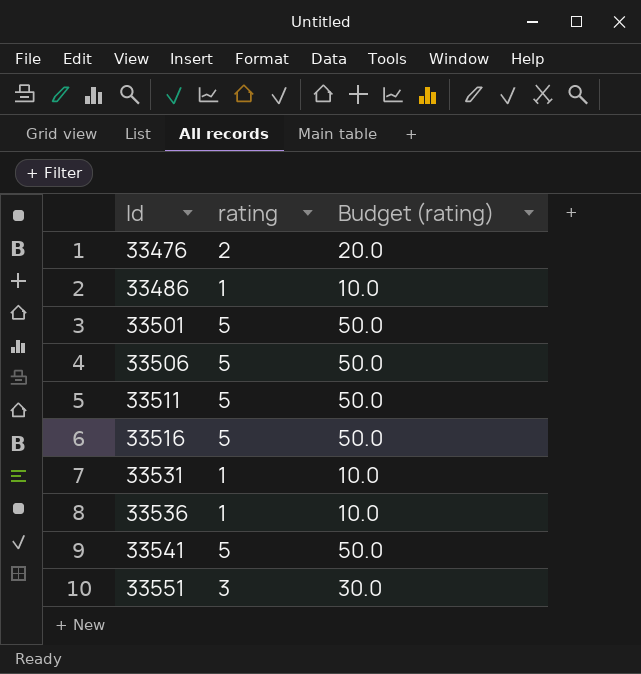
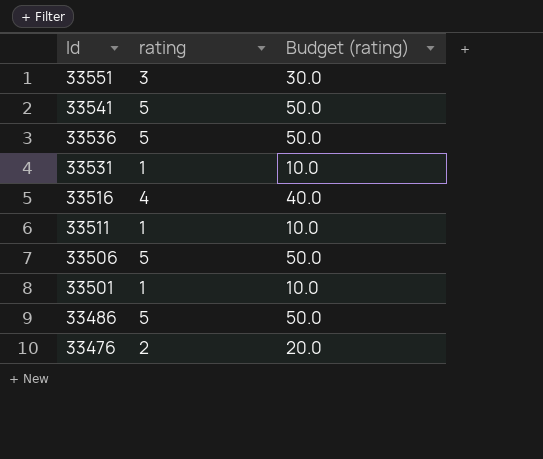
row order: Id ascending -> Id descending
33536 | rating: 1 -> 5
33536 | Budget (rating): 10.0 -> 50.0
33516 | rating: 5 -> 4
33516 | Budget (rating): 50.0 -> 40.0
33511 | rating: 5 -> 1
33511 | Budget (rating): 50.0 -> 10.0
33501 | rating: 5 -> 1
33501 | Budget (rating): 50.0 -> 10.0
33486 | rating: 1 -> 5
33486 | Budget (rating): 10.0 -> 50.0

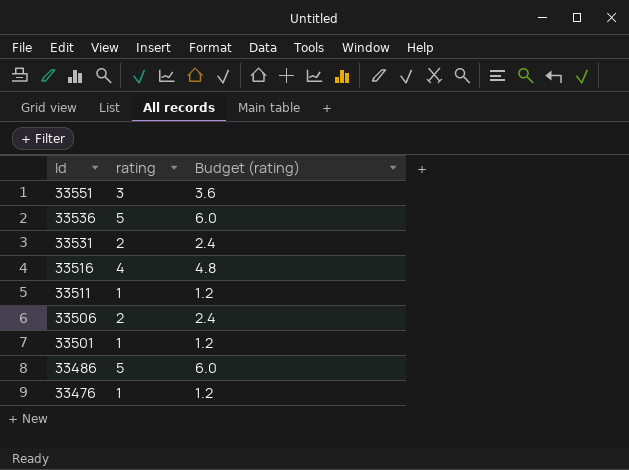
column Budget (rating) | formula: [rating] * 10 -> [rating] * 1.2
row 33541: 5 | 50.0 -> none
33531 | rating: 1 -> 2
33506 | rating: 5 -> 2
33476 | rating: 2 -> 1

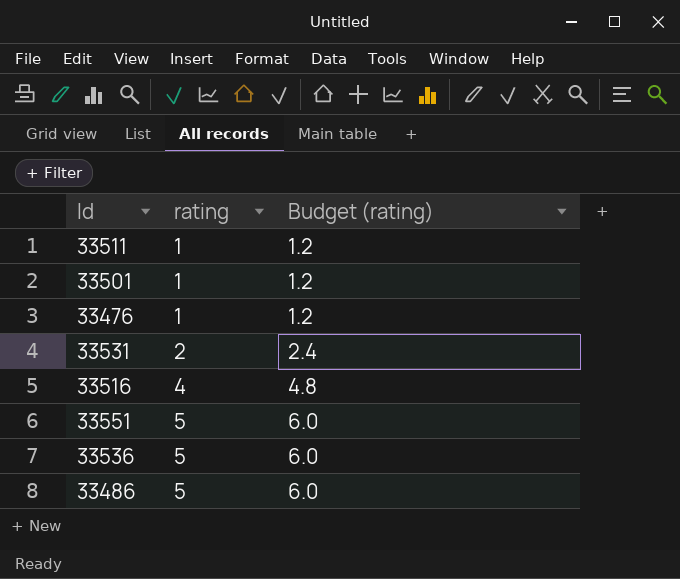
row order: Id descending -> rating ascending
row 33506: 2 | 2.4 -> none
33551 | rating: 3 -> 5
33551 | Budget (rating): 3.6 -> 6.0

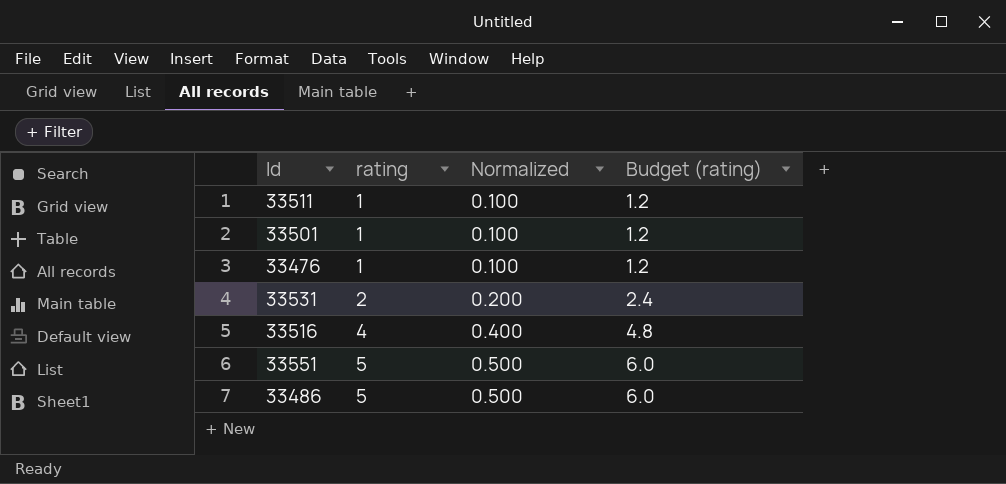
column Normalized | formula: none -> [rating] * 0.1
row 33536: 5 | 6.0 -> none

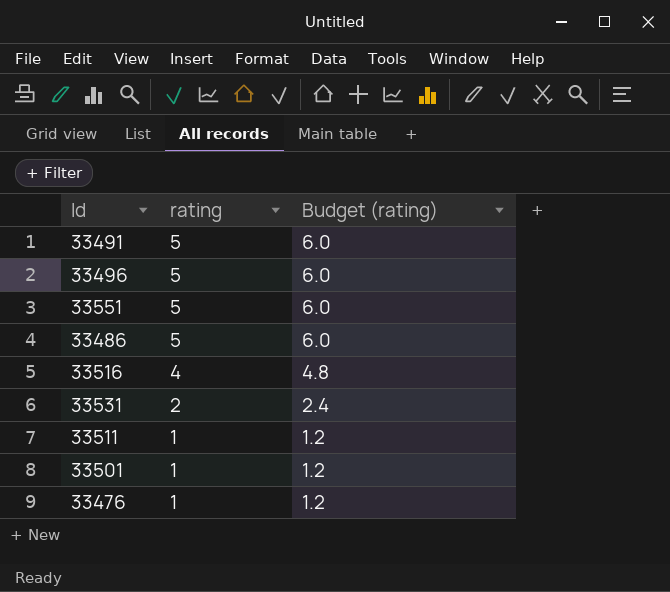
row order: rating ascending -> rating descending
column Normalized | formula: [rating] * 0.1 -> none
row 33491: none -> 5 | 6.0
row 33496: none -> 5 | 6.0

